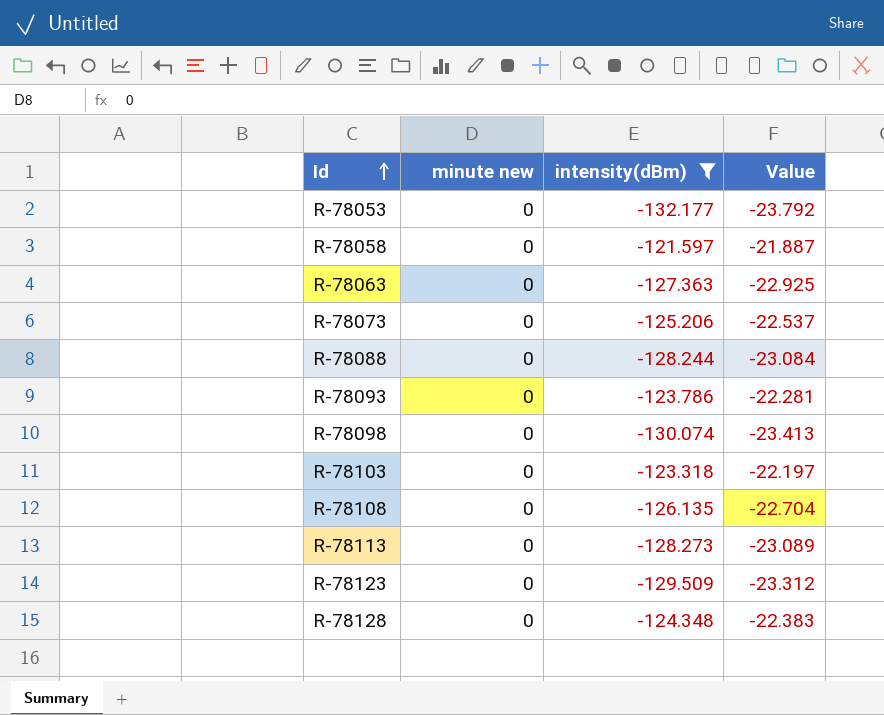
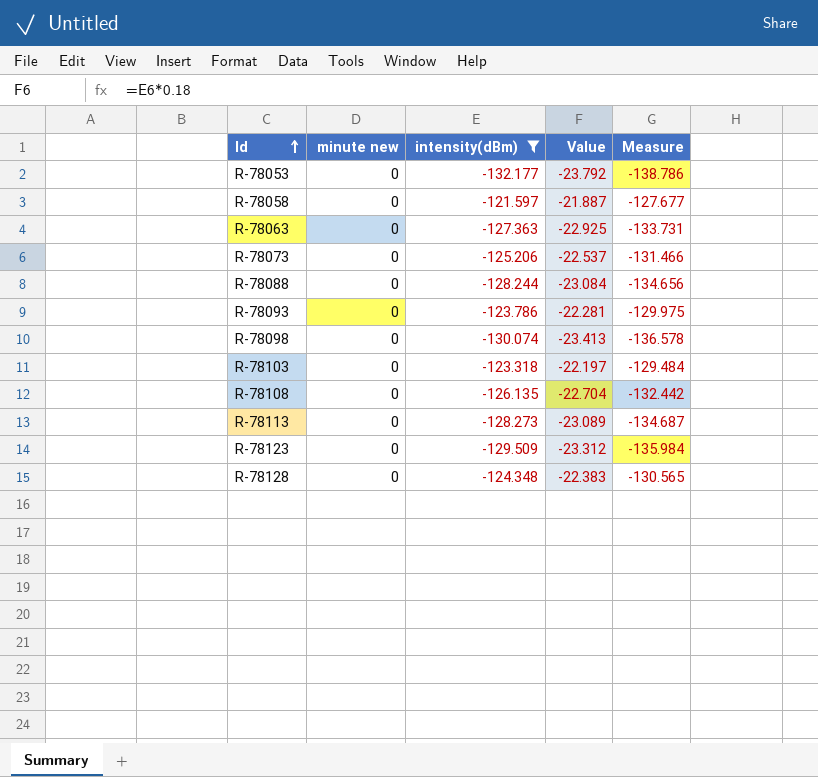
column Measure | formula: none -> [intensity(dBm)] * 1.05

